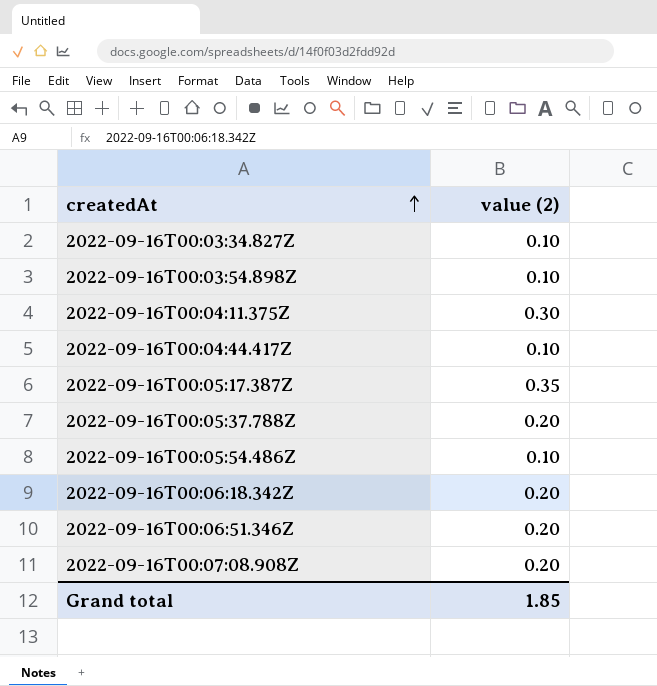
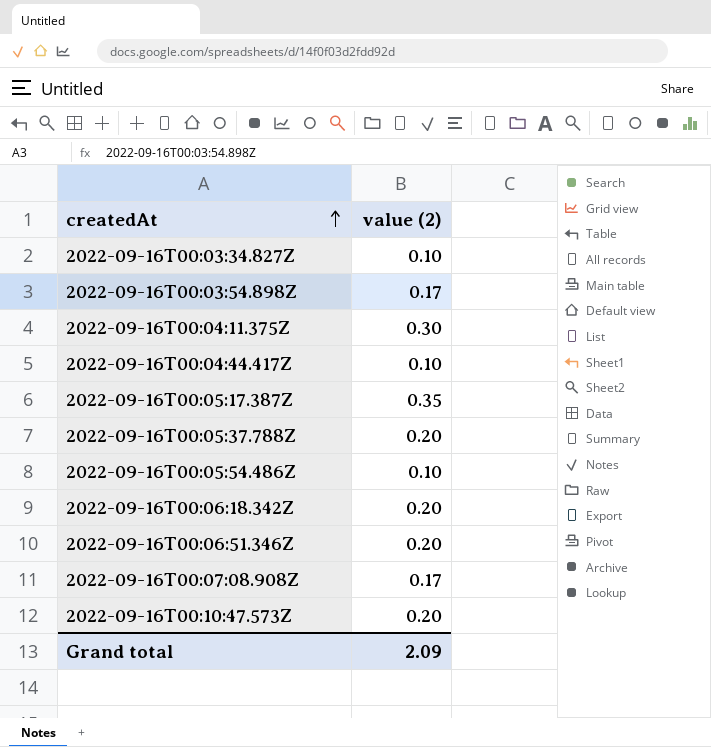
2022-09-16T00:03:54.898Z | value (2): 0.10 -> 0.17
2022-09-16T00:07:08.908Z | value (2): 0.20 -> 0.17
row 2022-09-16T00:10:47.573Z: none -> 0.20
Grand total | value (2): 1.85 -> 2.09

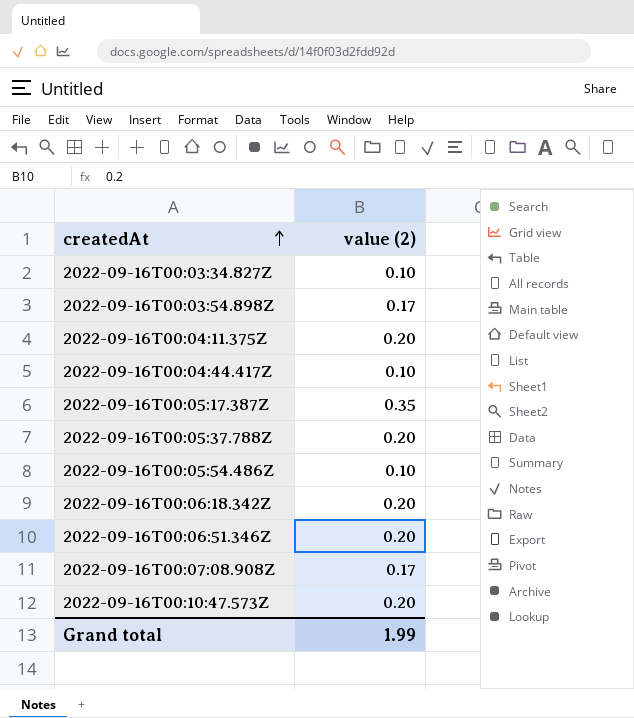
2022-09-16T00:04:11.375Z | value (2): 0.30 -> 0.20
Grand total | value (2): 2.09 -> 1.99

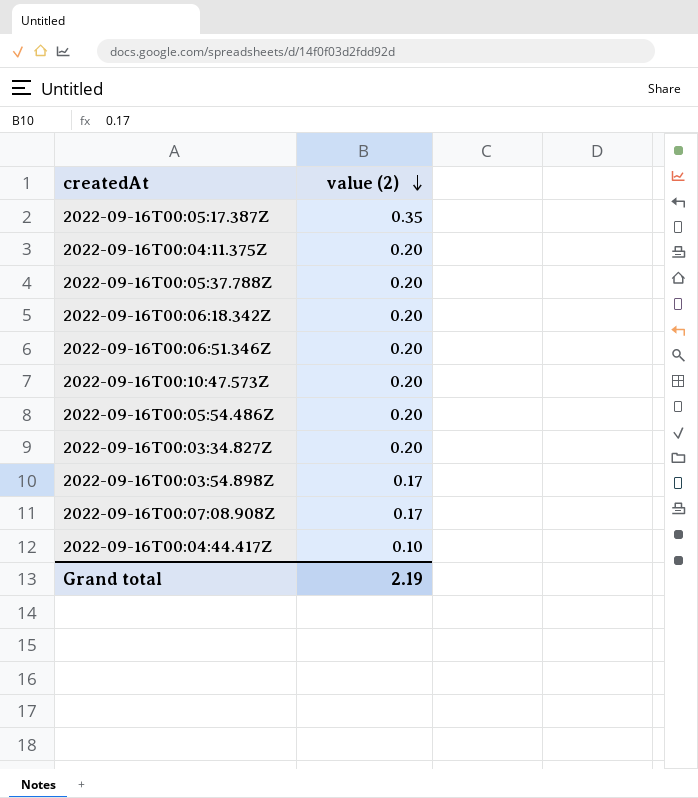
row order: createdAt ascending -> value (2) descending
2022-09-16T00:05:54.486Z | value (2): 0.10 -> 0.20
2022-09-16T00:03:34.827Z | value (2): 0.10 -> 0.20
Grand total | value (2): 1.99 -> 2.19

